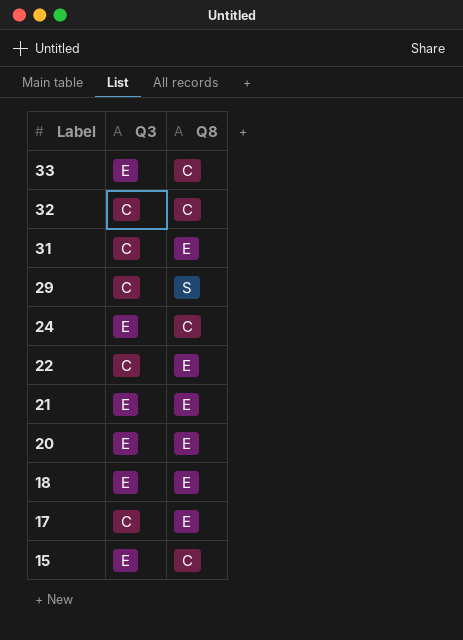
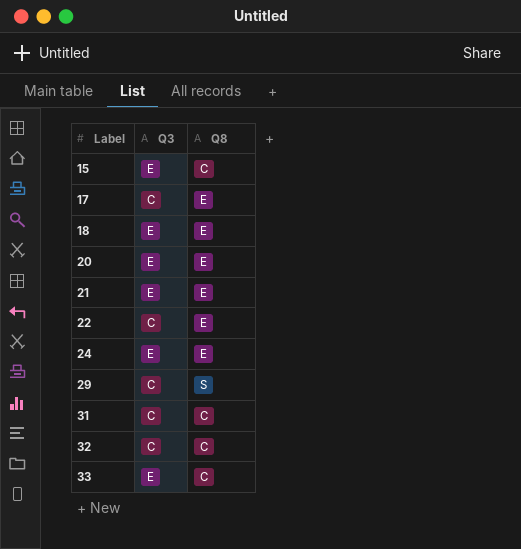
row order: Label descending -> Label ascending
24 | Q8: C -> E
31 | Q8: E -> C

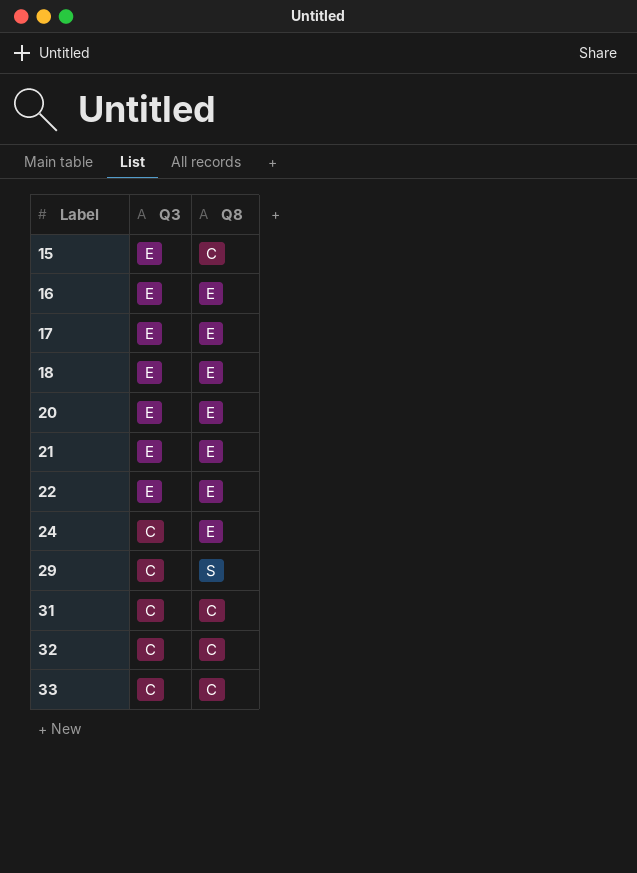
row 16: none -> E | E
17 | Q3: C -> E
22 | Q3: C -> E
24 | Q3: E -> C
33 | Q3: E -> C

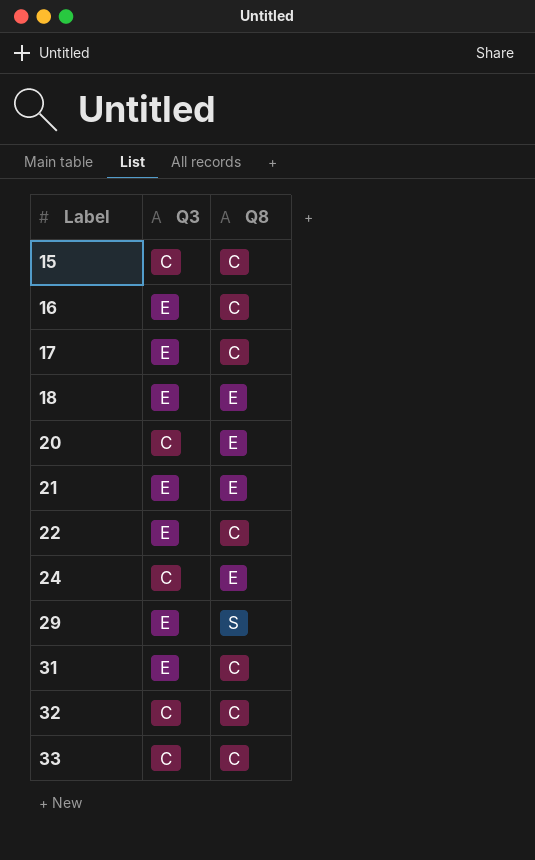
15 | Q3: E -> C
16 | Q8: E -> C
17 | Q8: E -> C
20 | Q3: E -> C
22 | Q8: E -> C
29 | Q3: C -> E
31 | Q3: C -> E

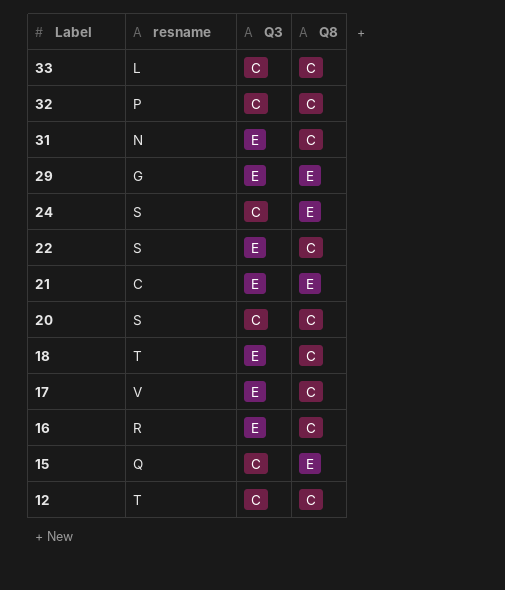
row order: Label ascending -> Label descending
column resname | position: none -> 2
29 | Q8: S -> E
20 | Q8: E -> C
18 | Q8: E -> C
15 | Q8: C -> E
row 12: none -> T | C | C

